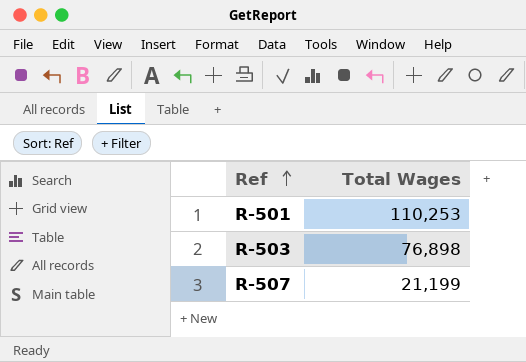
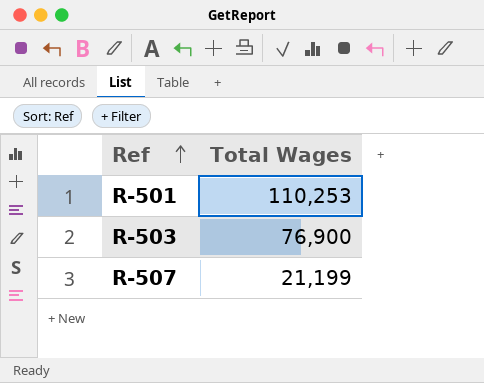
R-503 | Total Wages: 76,898 -> 76,900

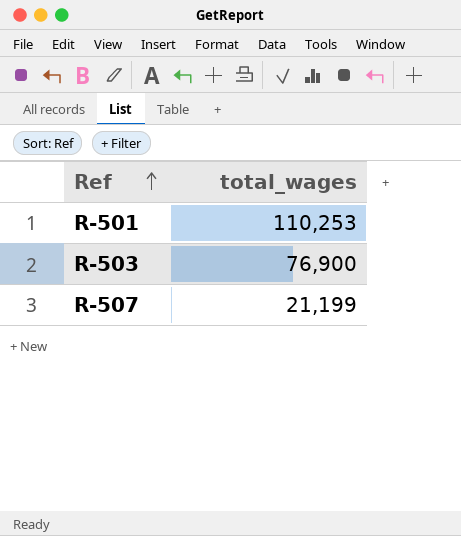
column name: Total Wages -> total_wages

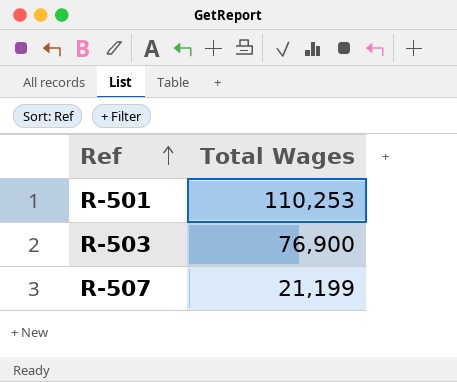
column name: total_wages -> Total Wages

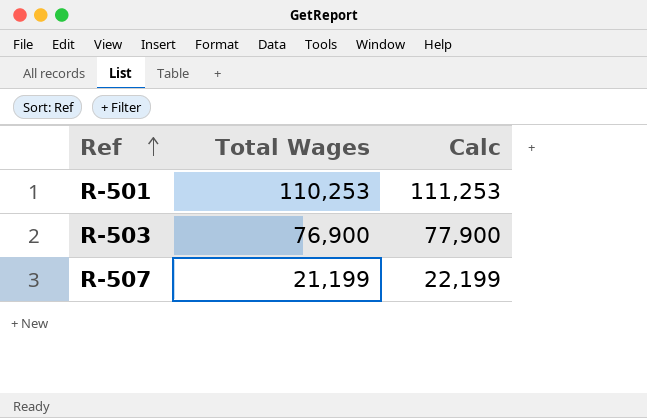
column Calc | formula: none -> [Total Wages] + 1000

